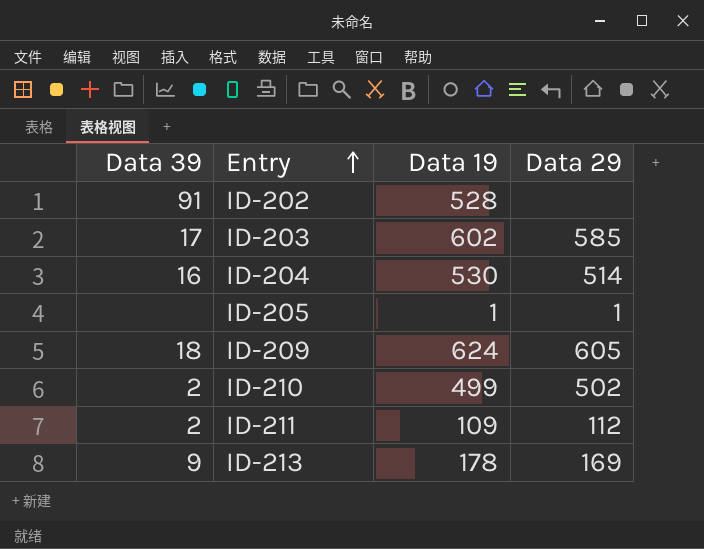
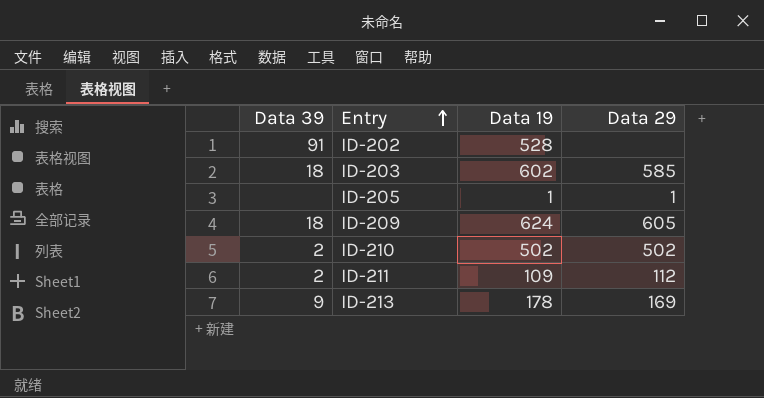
row ID-204: 16 | 530 | 514 -> none
ID-203 | Data 39: 17 -> 18
ID-210 | Data 19: 499 -> 502

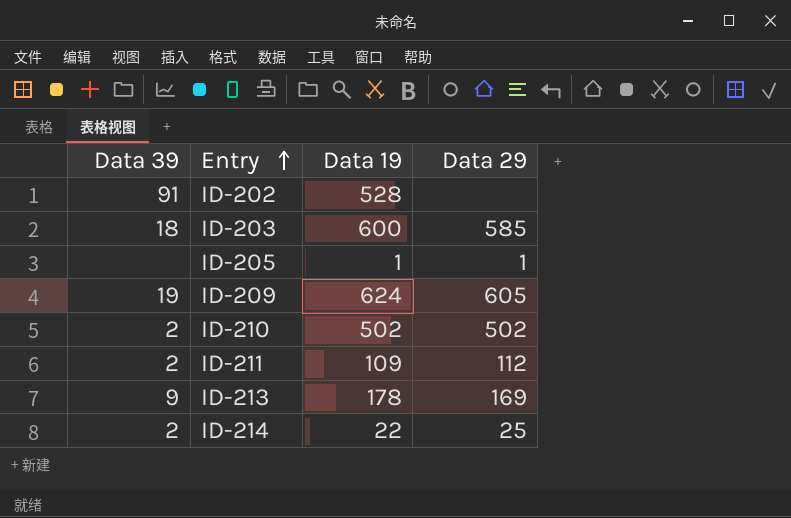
ID-203 | Data 19: 602 -> 600
ID-209 | Data 39: 18 -> 19
row ID-214: none -> 2 | 22 | 25

